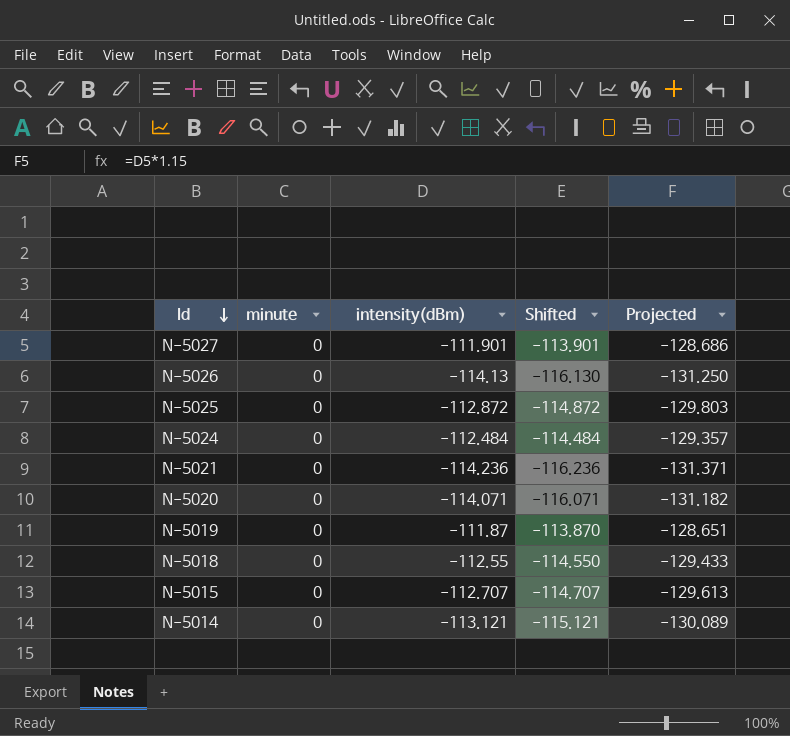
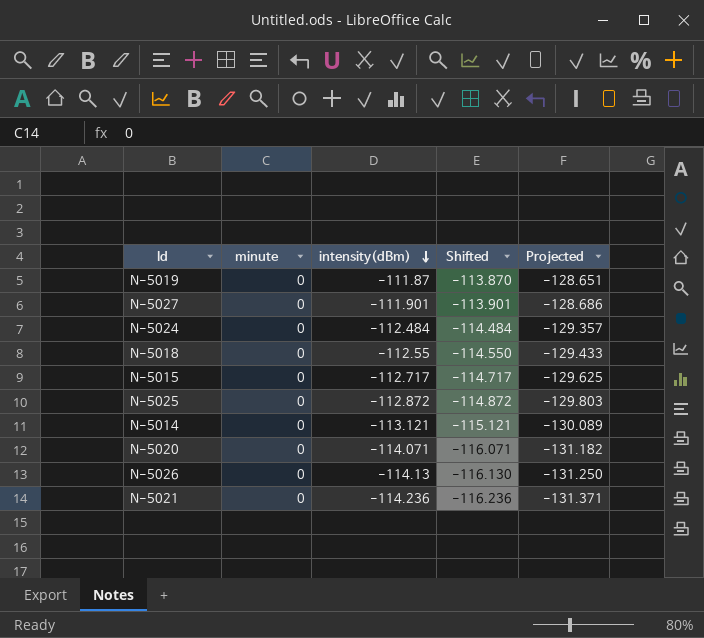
row order: Id descending -> intensity(dBm) descending
N-5015 | intensity(dBm): -112.707 -> -112.717
N-5015 | Shifted: -114.707 -> -114.717
N-5015 | Projected: -129.613 -> -129.625

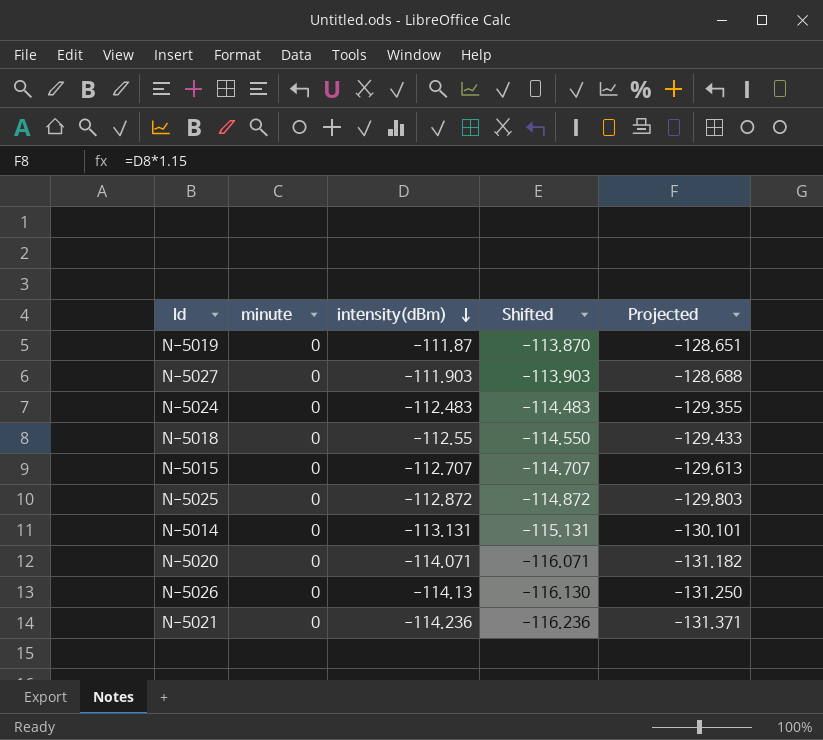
N-5027 | intensity(dBm): -111.901 -> -111.903
N-5027 | Shifted: -113.901 -> -113.903
N-5027 | Projected: -128.686 -> -128.688
N-5024 | intensity(dBm): -112.484 -> -112.483
N-5024 | Shifted: -114.484 -> -114.483
N-5024 | Projected: -129.357 -> -129.355
N-5015 | intensity(dBm): -112.717 -> -112.707
N-5015 | Shifted: -114.717 -> -114.707
N-5015 | Projected: -129.625 -> -129.613
N-5014 | intensity(dBm): -113.121 -> -113.131
N-5014 | Shifted: -115.121 -> -115.131
N-5014 | Projected: -130.089 -> -130.101

